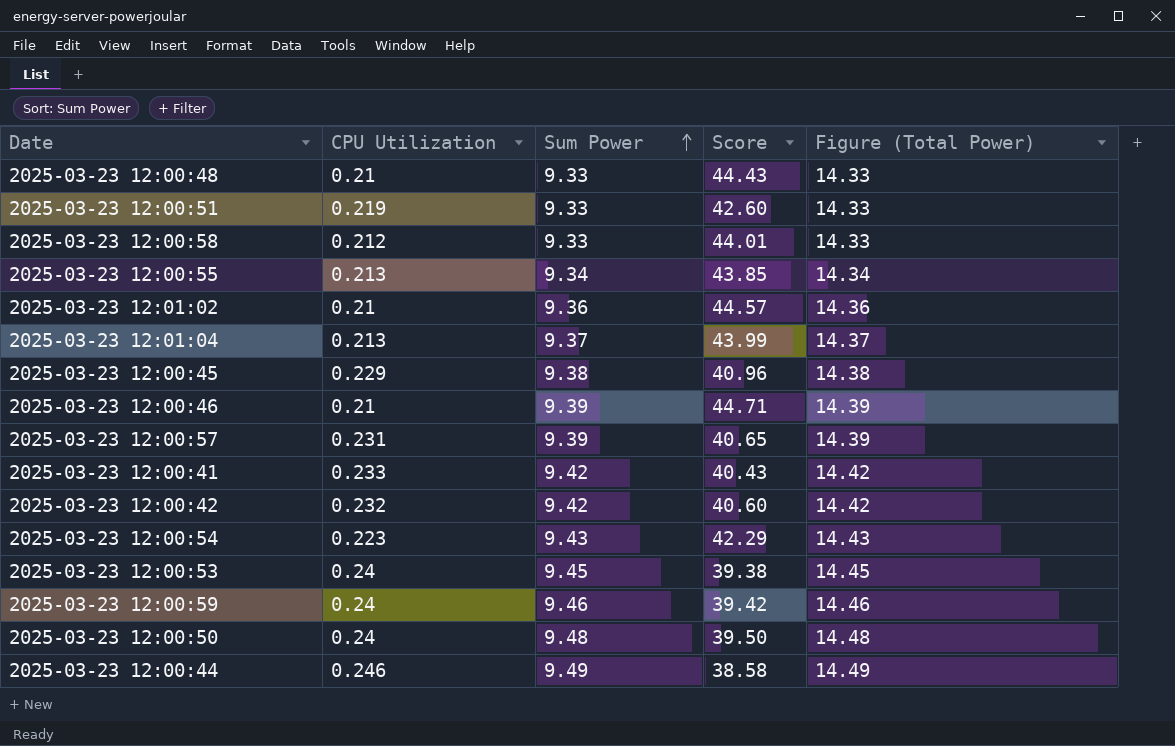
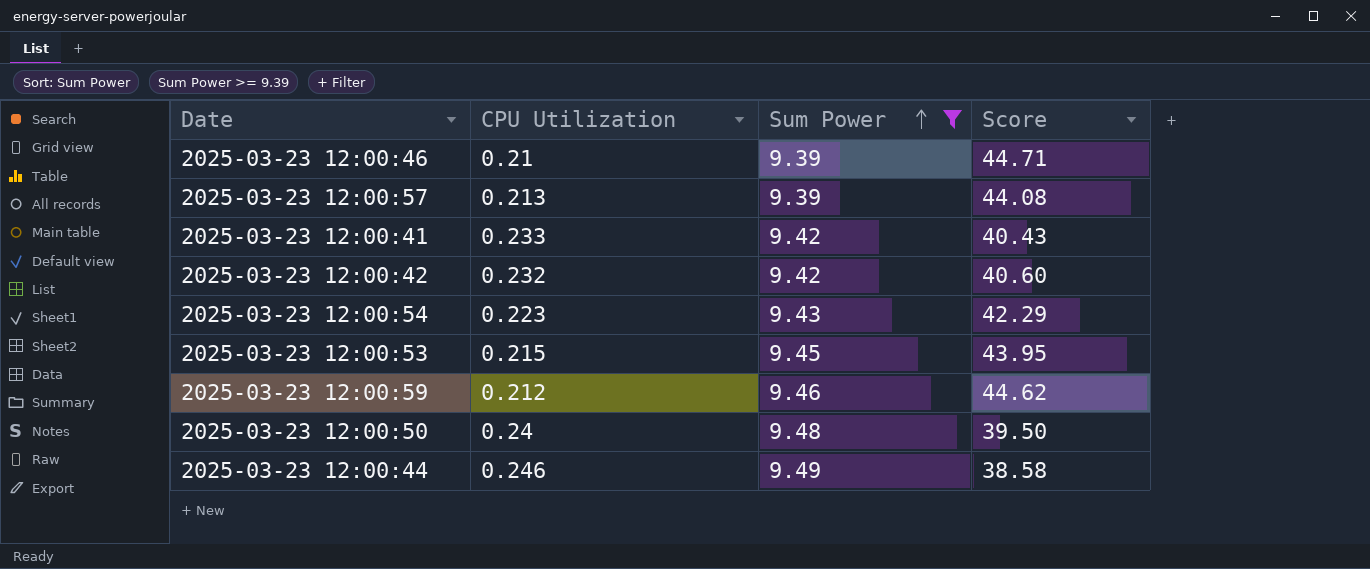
filter: none -> Sum Power >= 9.39
column Figure (Total Power) | formula: [Sum Power] + 5 -> none
2025-03-23 12:00:57 | CPU Utilization: 0.231 -> 0.213
2025-03-23 12:00:57 | Score: 40.65 -> 44.08
2025-03-23 12:00:53 | CPU Utilization: 0.24 -> 0.215
2025-03-23 12:00:53 | Score: 39.38 -> 43.95
2025-03-23 12:00:59 | CPU Utilization: 0.24 -> 0.212
2025-03-23 12:00:59 | Score: 39.42 -> 44.62

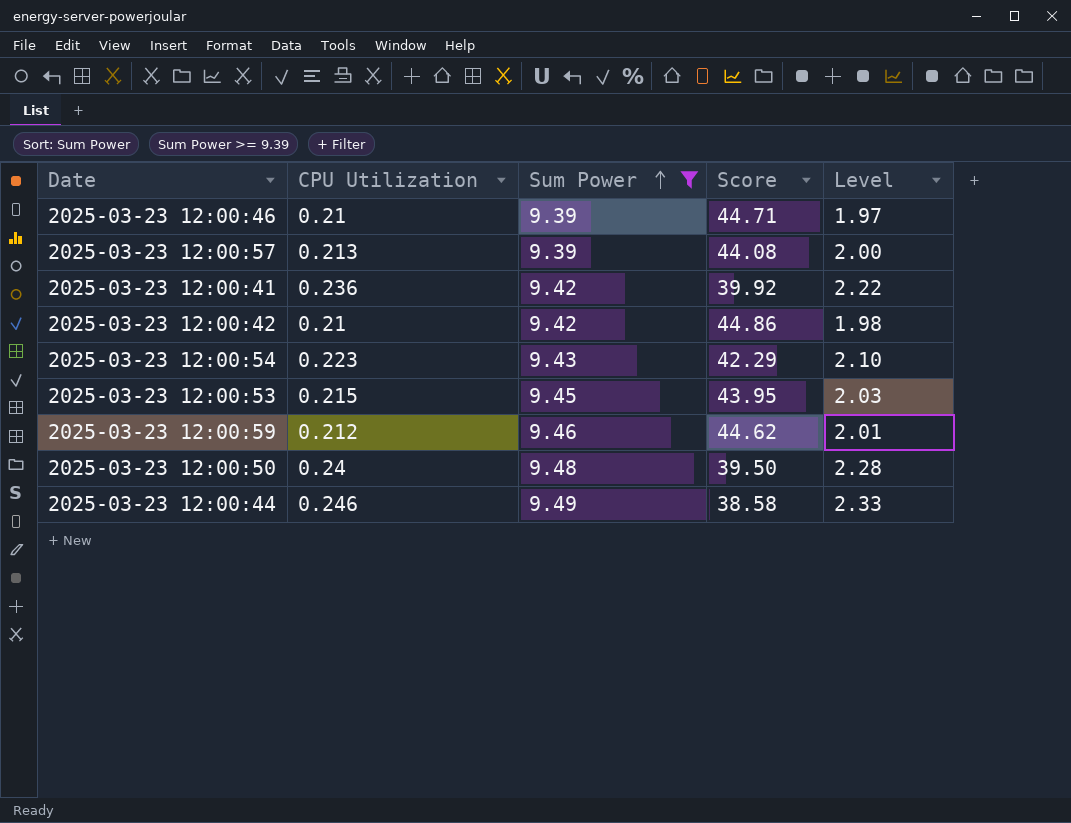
column Level | formula: none -> [CPU Utilization] * [Sum Power]
2025-03-23 12:00:41 | CPU Utilization: 0.233 -> 0.236
2025-03-23 12:00:41 | Score: 40.43 -> 39.92
2025-03-23 12:00:42 | CPU Utilization: 0.232 -> 0.21
2025-03-23 12:00:42 | Score: 40.60 -> 44.86

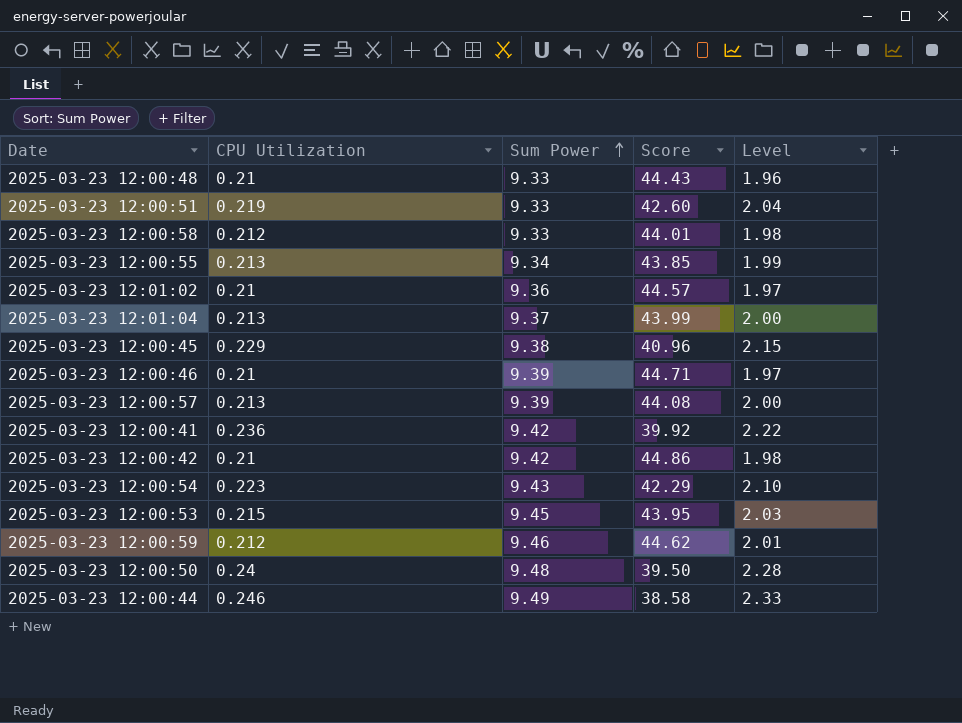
filter: Sum Power >= 9.39 -> none

